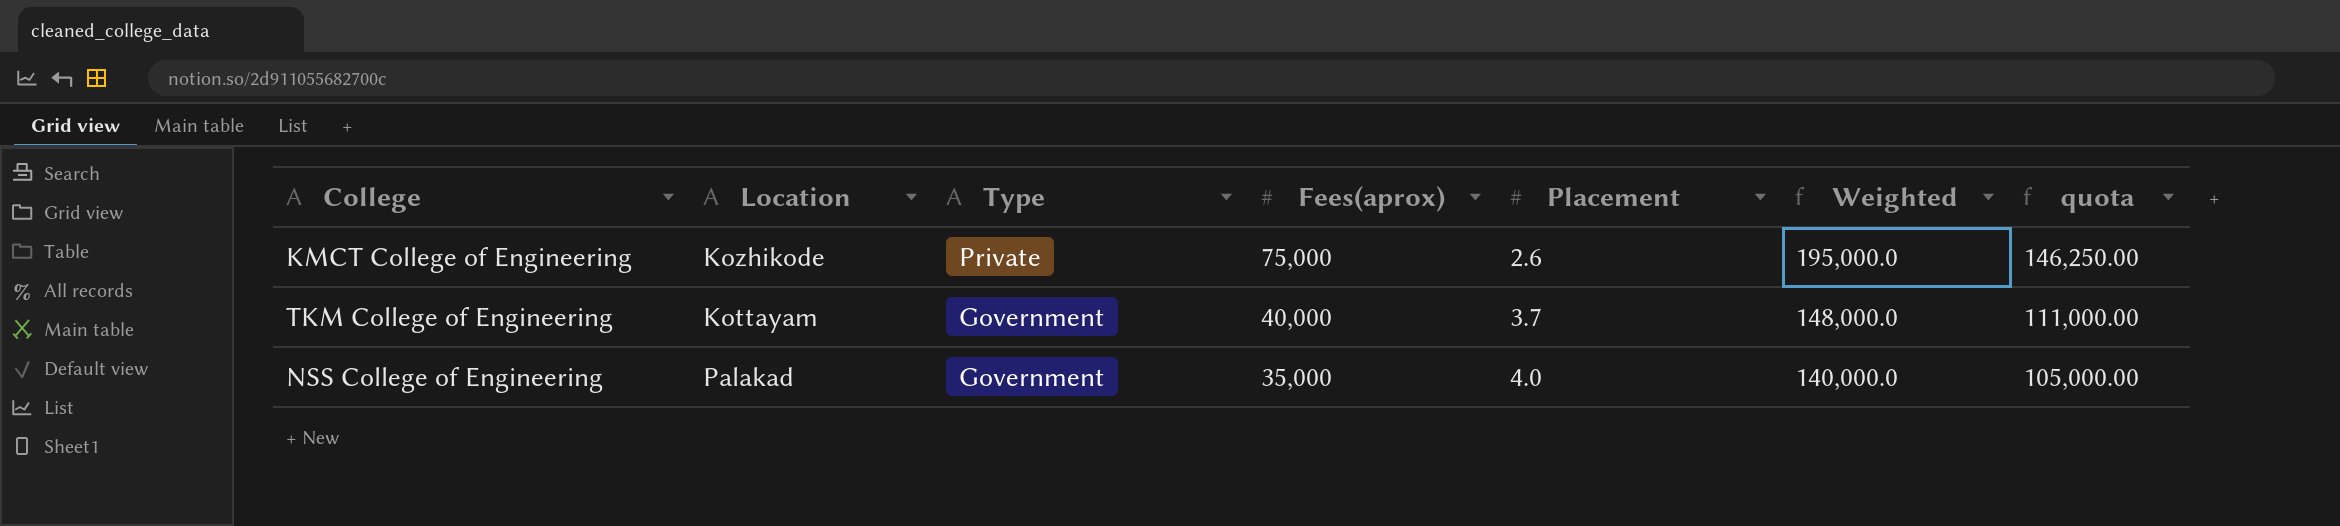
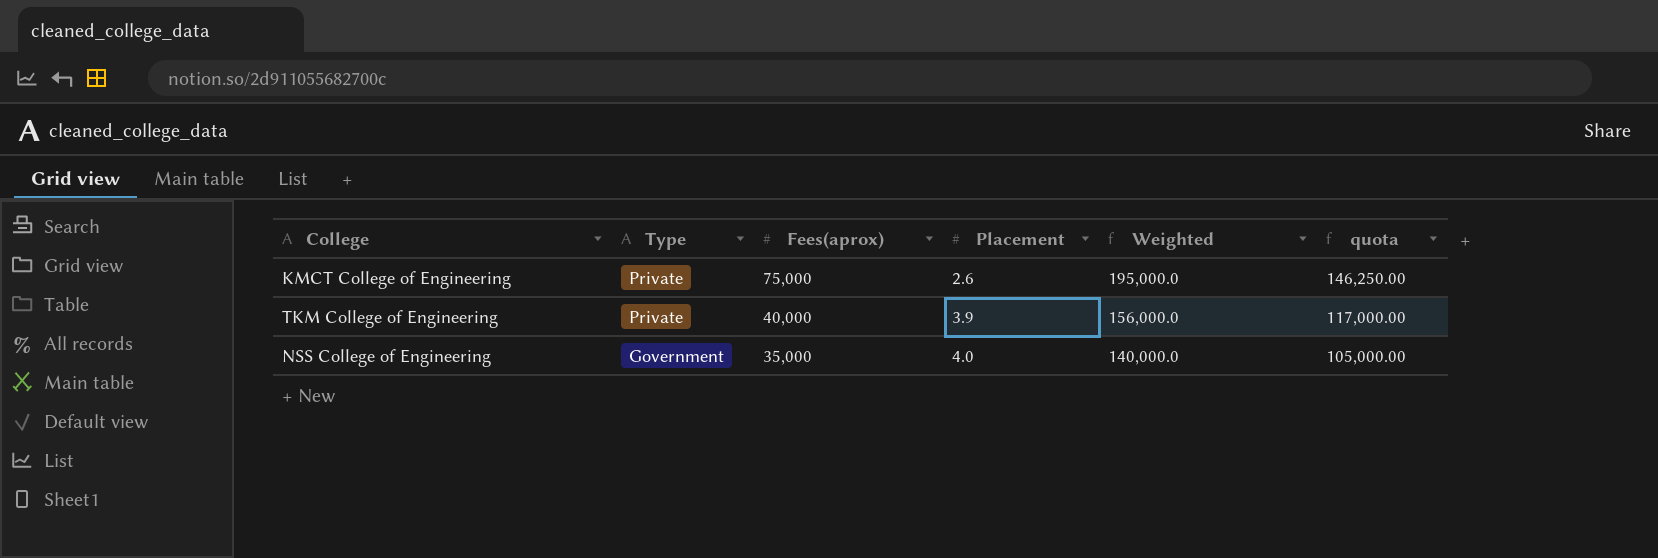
column Location | position: 2 -> none
TKM College of Engineering | Type: Government -> Private
TKM College of Engineering | Placement: 3.7 -> 3.9
TKM College of Engineering | Weighted: 148,000.0 -> 156,000.0
TKM College of Engineering | quota: 111,000.00 -> 117,000.00

